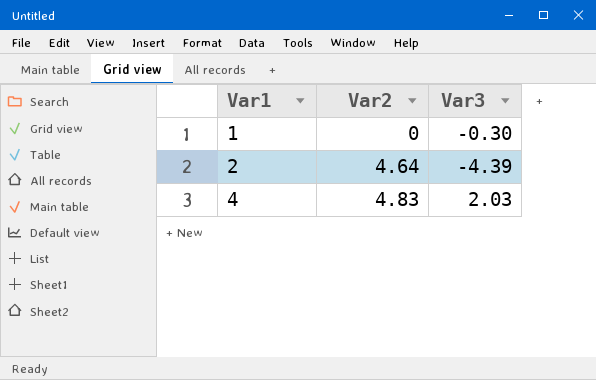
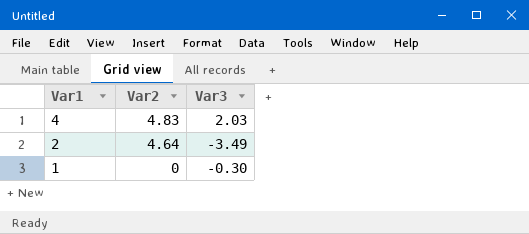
row order: Var1 ascending -> Var1 descending
2 | Var3: -4.39 -> -3.49

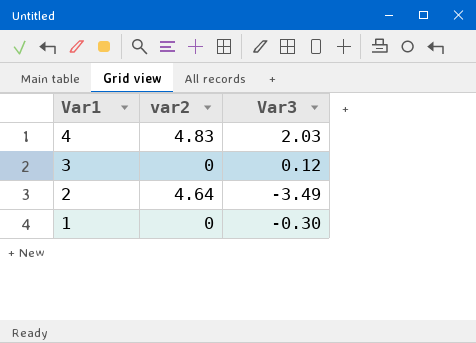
column name: Var2 -> var2
row 3: none -> 0 | 0.12

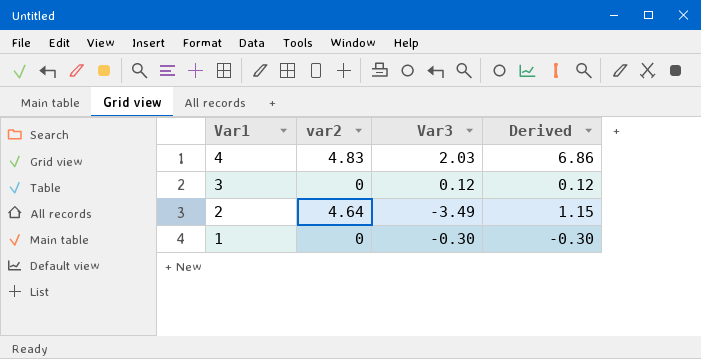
column Derived | formula: none -> [var2] + [Var3]

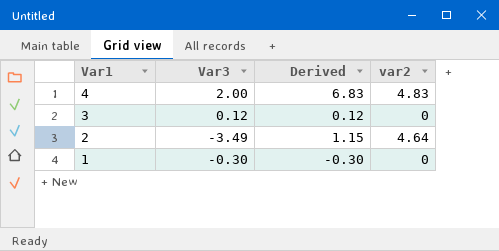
column var2 | position: 2 -> 4
4 | Var3: 2.03 -> 2.00
4 | Derived: 6.86 -> 6.83

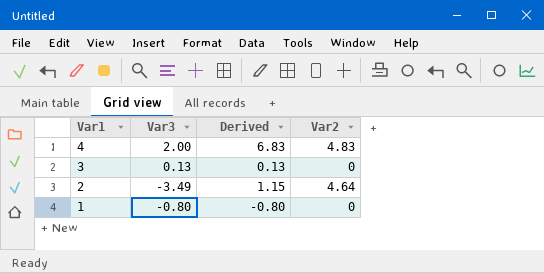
column name: var2 -> Var2
3 | Var3: 0.12 -> 0.13
3 | Derived: 0.12 -> 0.13
1 | Var3: -0.30 -> -0.80
1 | Derived: -0.30 -> -0.80

